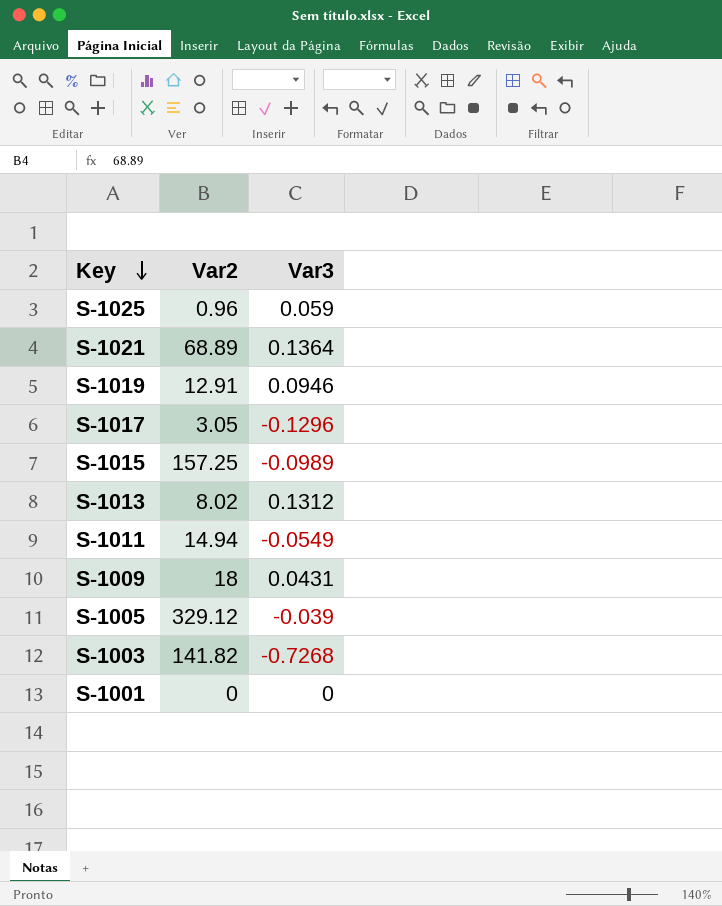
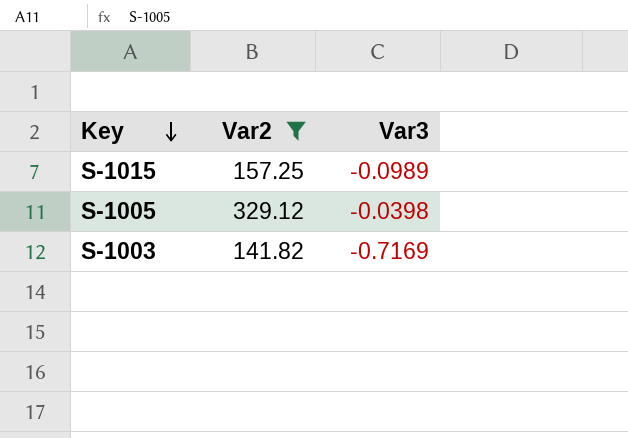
filter: none -> Var2 >= 141.82
S-1005 | Var3: -0.039 -> -0.0398
S-1003 | Var3: -0.7268 -> -0.7169

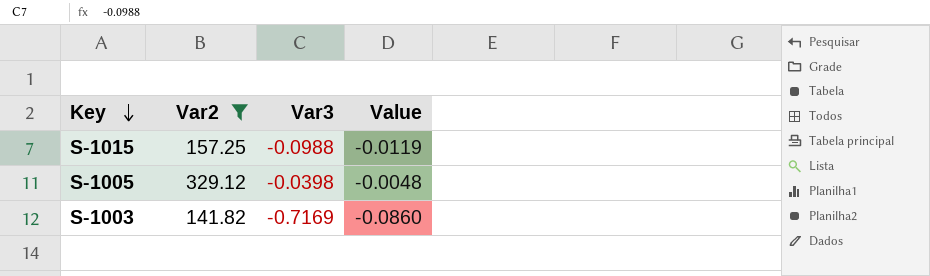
column Value | formula: none -> [Var3] * 0.12
S-1015 | Var3: -0.0989 -> -0.0988

